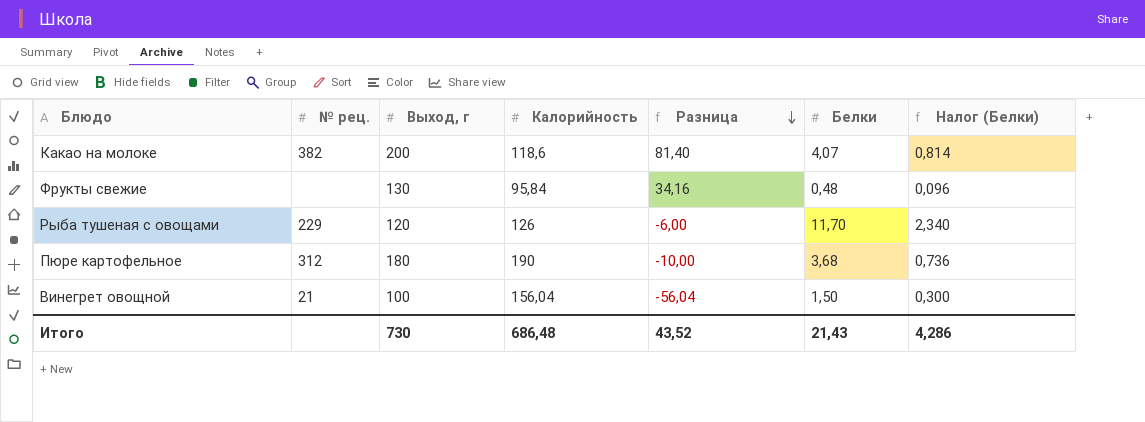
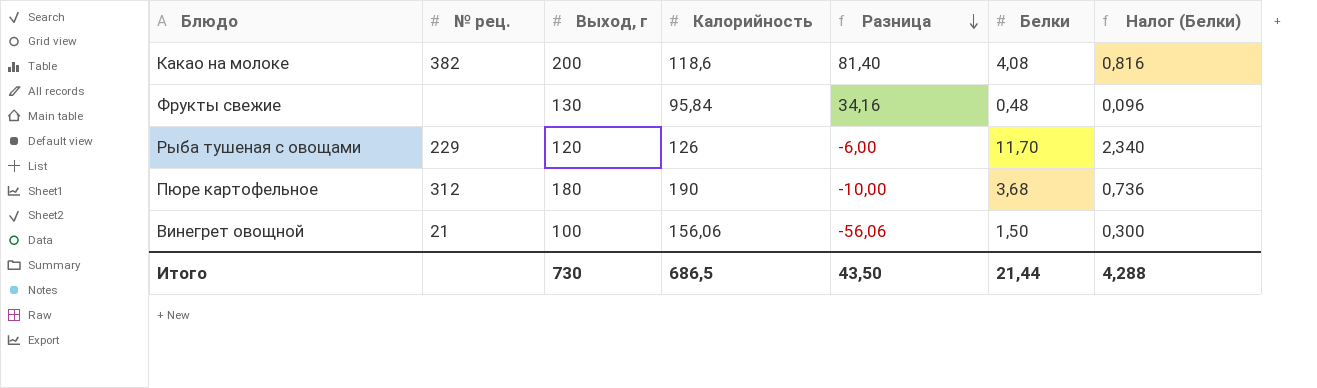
Какао на молоке | Белки: 4,07 -> 4,08
Какао на молоке | Налог (Белки): 0,814 -> 0,816
Винегрет овощной | Калорийность: 156,04 -> 156,06
Винегрет овощной | Разница: -56,04 -> -56,06
Итого | Калорийность: 686,48 -> 686,5
Итого | Разница: 43,52 -> 43,50
Итого | Белки: 21,43 -> 21,44
Итого | Налог (Белки): 4,286 -> 4,288

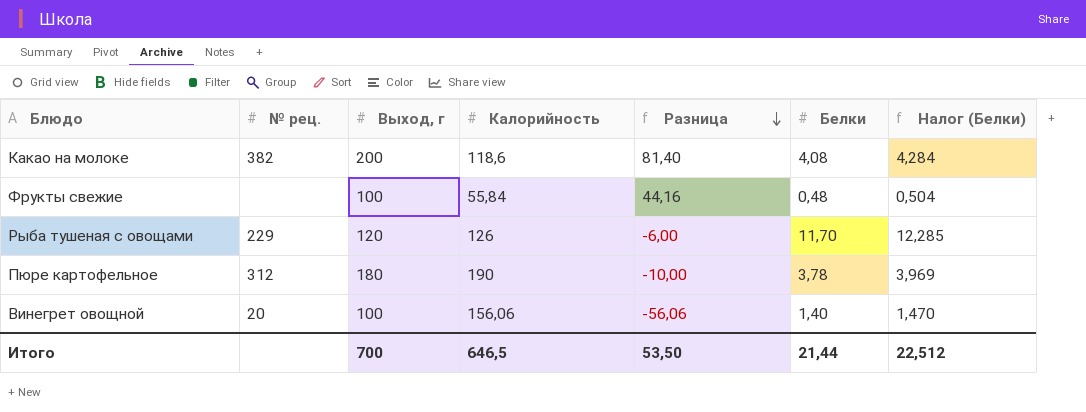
column Налог (Белки) | formula: [Белки] * 0,2 -> [Белки] * 1,05
Фрукты свежие | Выход, г: 130 -> 100
Фрукты свежие | Калорийность: 95,84 -> 55,84
Фрукты свежие | Разница: 34,16 -> 44,16
Пюре картофельное | Белки: 3,68 -> 3,78
Винегрет овощной | № рец.: 21 -> 20
Винегрет овощной | Белки: 1,50 -> 1,40
Итого | Выход, г: 730 -> 700
Итого | Калорийность: 686,5 -> 646,5
Итого | Разница: 43,50 -> 53,50
Итого | Налог (Белки): 4,288 -> 22,512

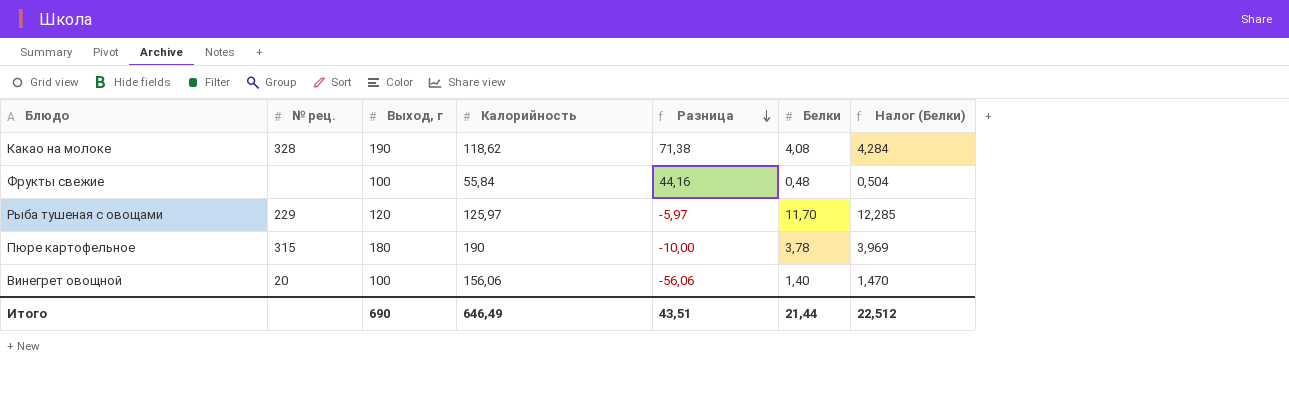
Какао на молоке | № рец.: 382 -> 328
Какао на молоке | Выход, г: 200 -> 190
Какао на молоке | Калорийность: 118,6 -> 118,62
Какао на молоке | Разница: 81,40 -> 71,38
Рыба тушеная с овощами | Калорийность: 126 -> 125,97
Рыба тушеная с овощами | Разница: -6,00 -> -5,97
Пюре картофельное | № рец.: 312 -> 315
Итого | Выход, г: 700 -> 690
Итого | Калорийность: 646,5 -> 646,49
Итого | Разница: 53,50 -> 43,51

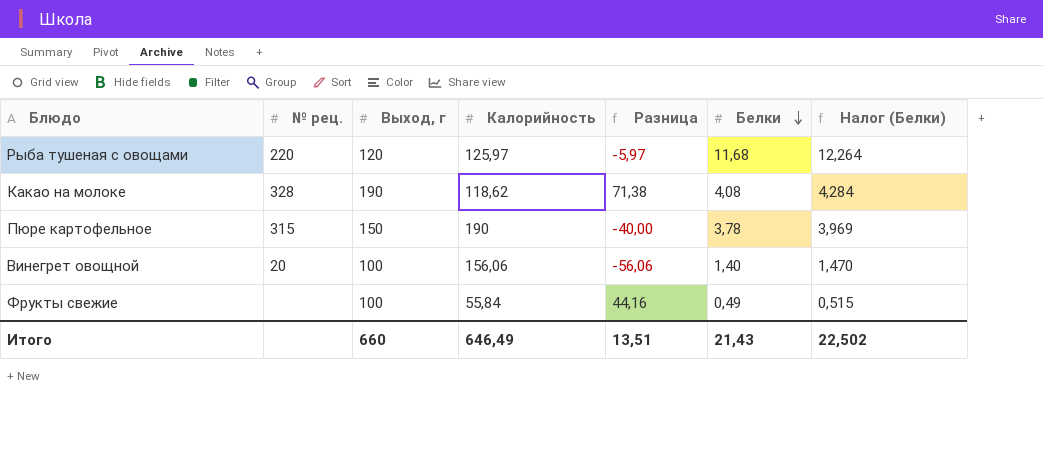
row order: Разница descending -> Белки descending
Рыба тушеная с овощами | № рец.: 229 -> 220
Рыба тушеная с овощами | Белки: 11,70 -> 11,68
Рыба тушеная с овощами | Налог (Белки): 12,285 -> 12,264
Пюре картофельное | Выход, г: 180 -> 150
Пюре картофельное | Разница: -10,00 -> -40,00
Фрукты свежие | Белки: 0,48 -> 0,49
Фрукты свежие | Налог (Белки): 0,504 -> 0,515
Итого | Выход, г: 690 -> 660
Итого | Разница: 43,51 -> 13,51
Итого | Белки: 21,44 -> 21,43
Итого | Налог (Белки): 22,512 -> 22,502

